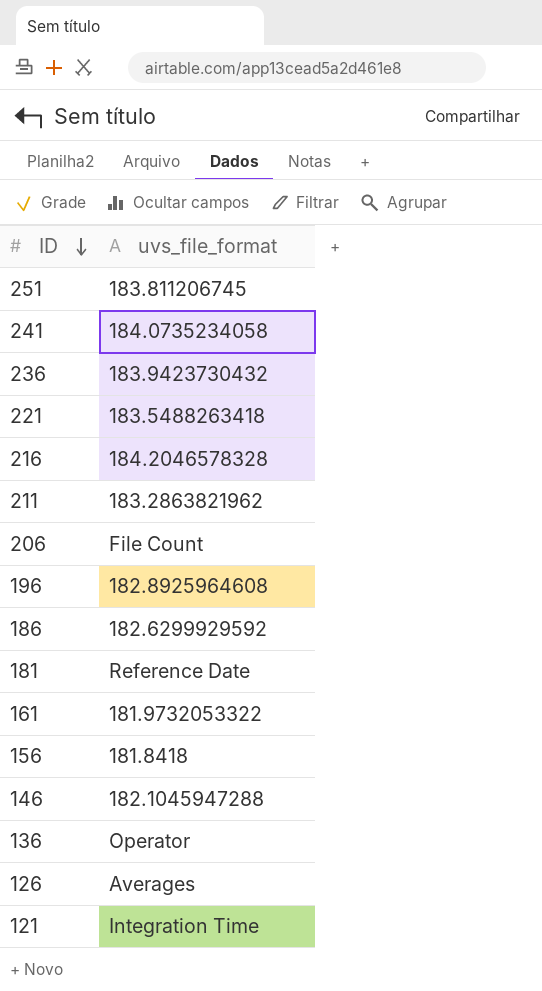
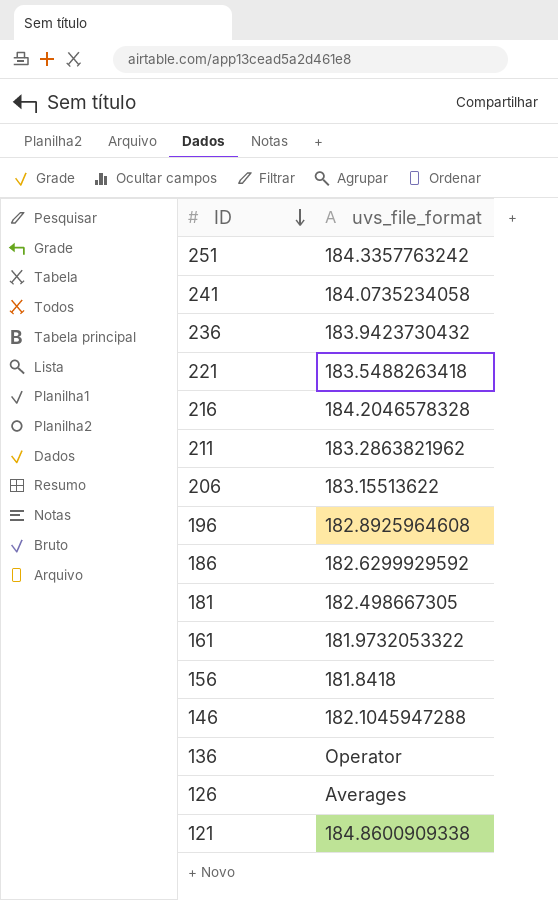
251 | uvs_file_format: 183.811206745 -> 184.3357763242
206 | uvs_file_format: File Count -> 183.15513622
181 | uvs_file_format: Reference Date -> 182.498667305
121 | uvs_file_format: Integration Time -> 184.8600909338

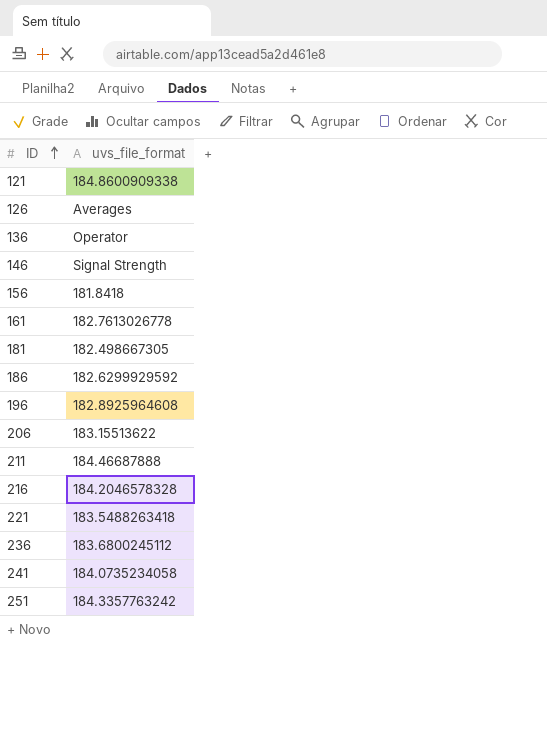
row order: ID descending -> ID ascending
146 | uvs_file_format: 182.1045947288 -> Signal Strength
161 | uvs_file_format: 181.9732053322 -> 182.7613026778
211 | uvs_file_format: 183.2863821962 -> 184.46687888
236 | uvs_file_format: 183.9423730432 -> 183.6800245112

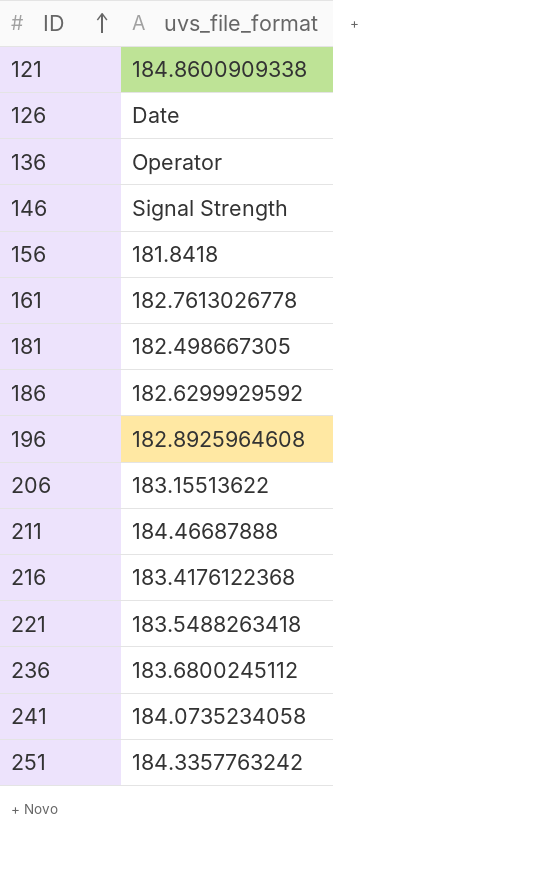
126 | uvs_file_format: Averages -> Date
216 | uvs_file_format: 184.2046578328 -> 183.4176122368

